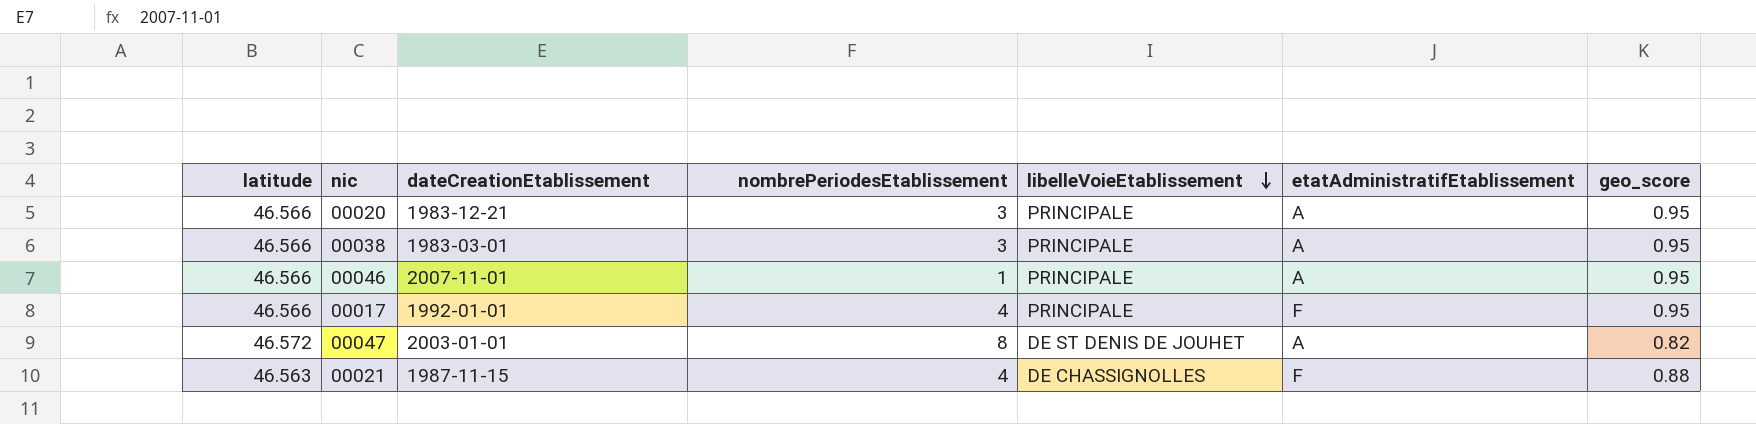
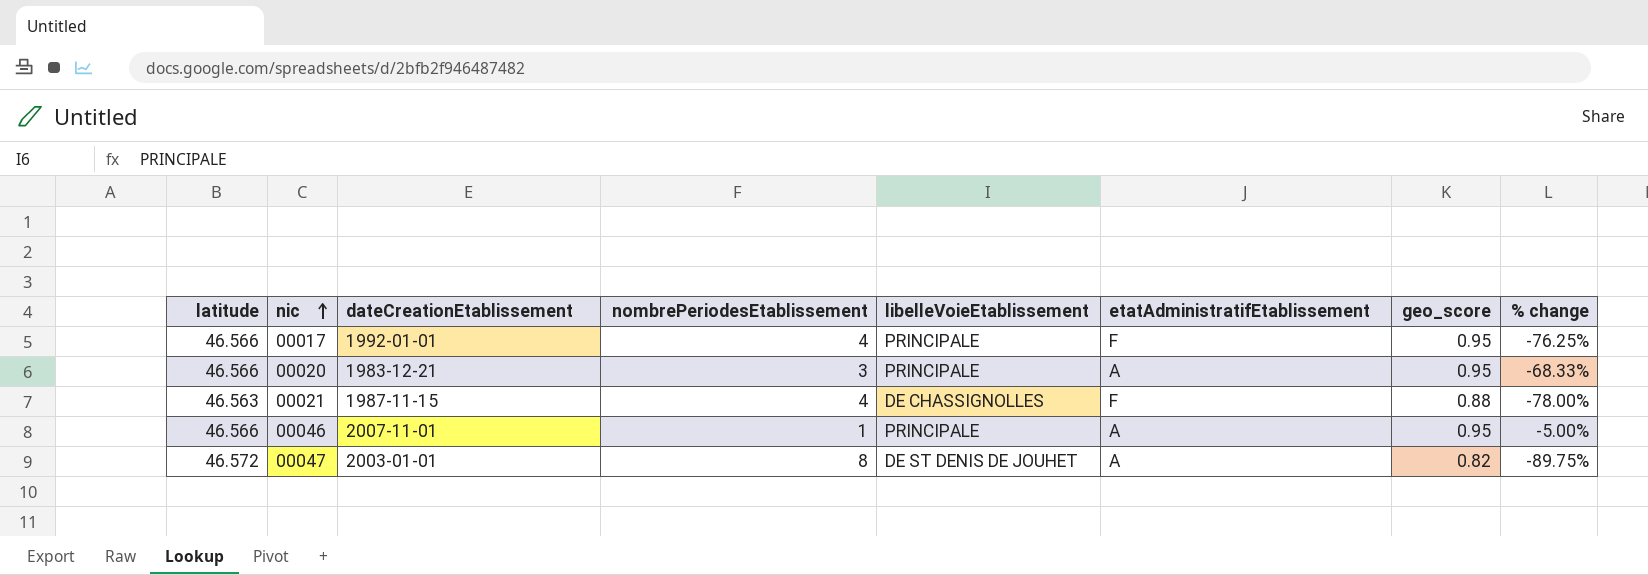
row order: libelleVoieEtablissement descending -> nic ascending
column % change | formula: none -> ([geo_score] - [nombrePeriodesEtablissement]) / [nombrePeriodesEtablissement]
row 00038: 46.566 | 1983-03-01 | 3 | PRINCIPALE | A | 0.95 -> none

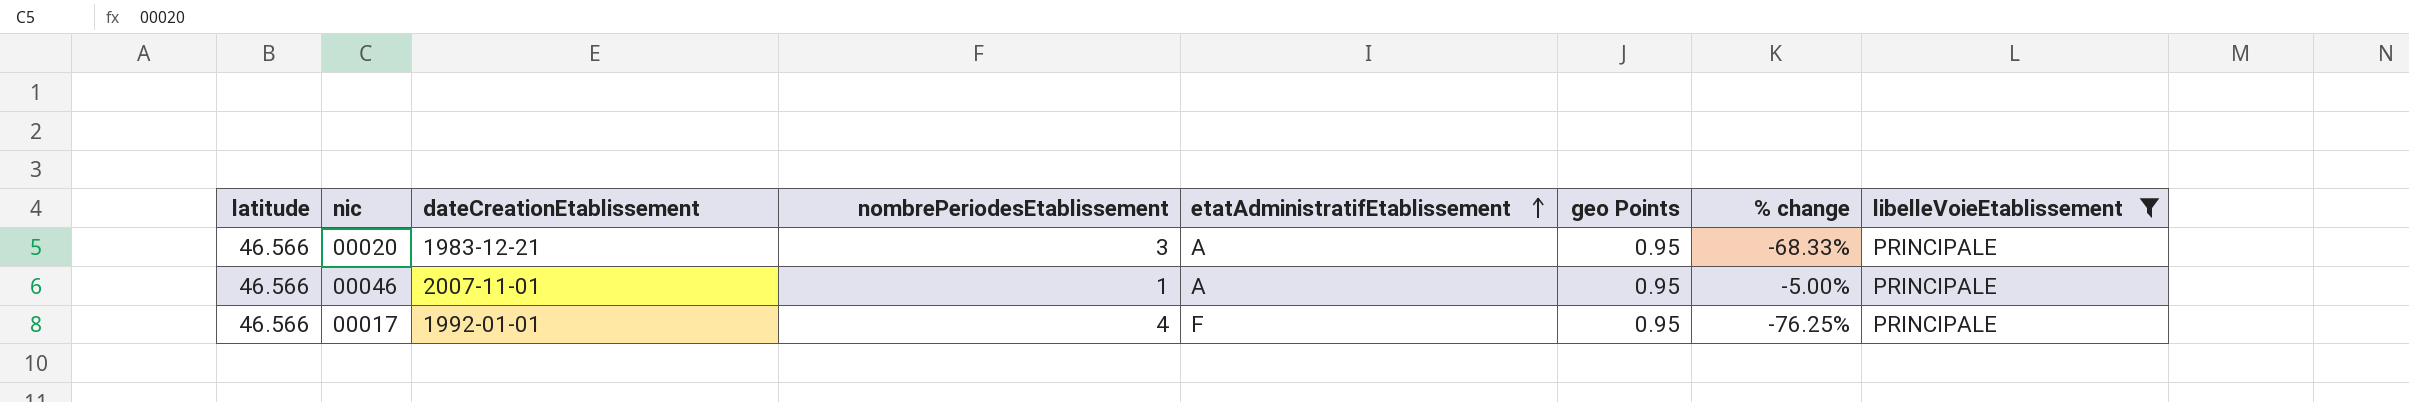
filter: none -> libelleVoieEtablissement = PRINCIPALE
row order: nic ascending -> etatAdministratifEtablissement ascending
column name: geo_score -> geo Points
column libelleVoieEtablissement | position: 5 -> 8

